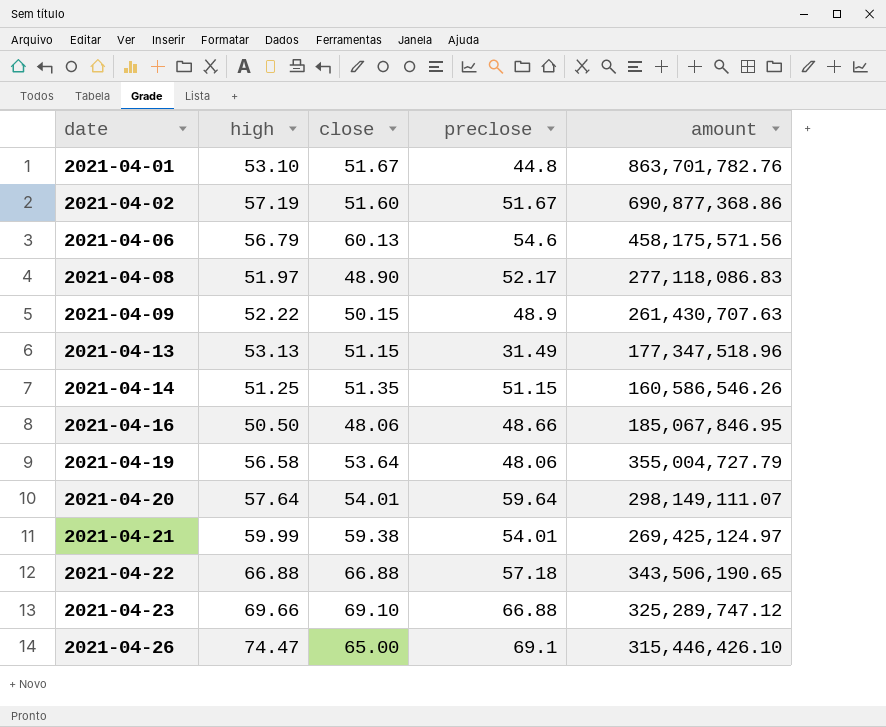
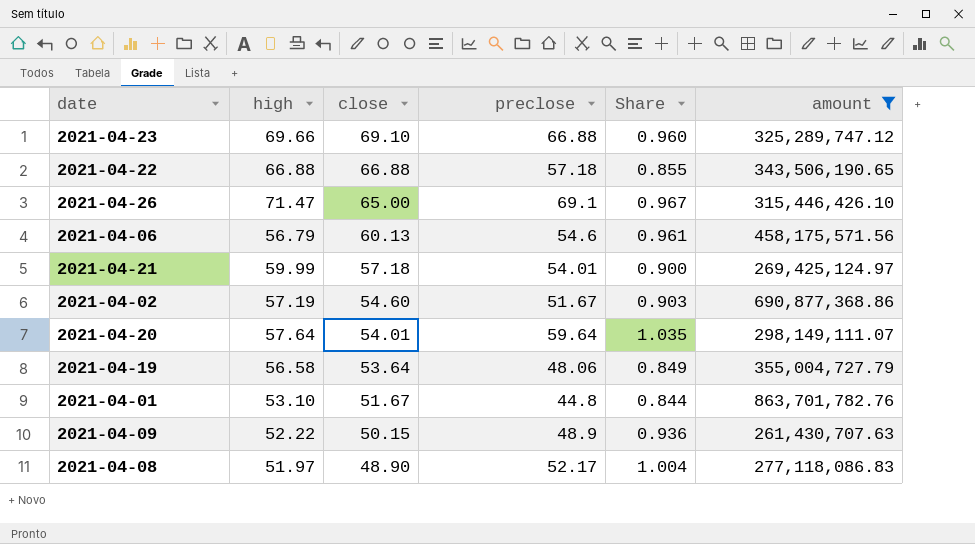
filter: none -> amount >= 261,430,707.63
row order: date ascending -> close descending
column Share | formula: none -> [preclose] / [high]
2021-04-26 | high: 74.47 -> 71.47
2021-04-21 | close: 59.38 -> 57.18
2021-04-02 | close: 51.60 -> 54.60

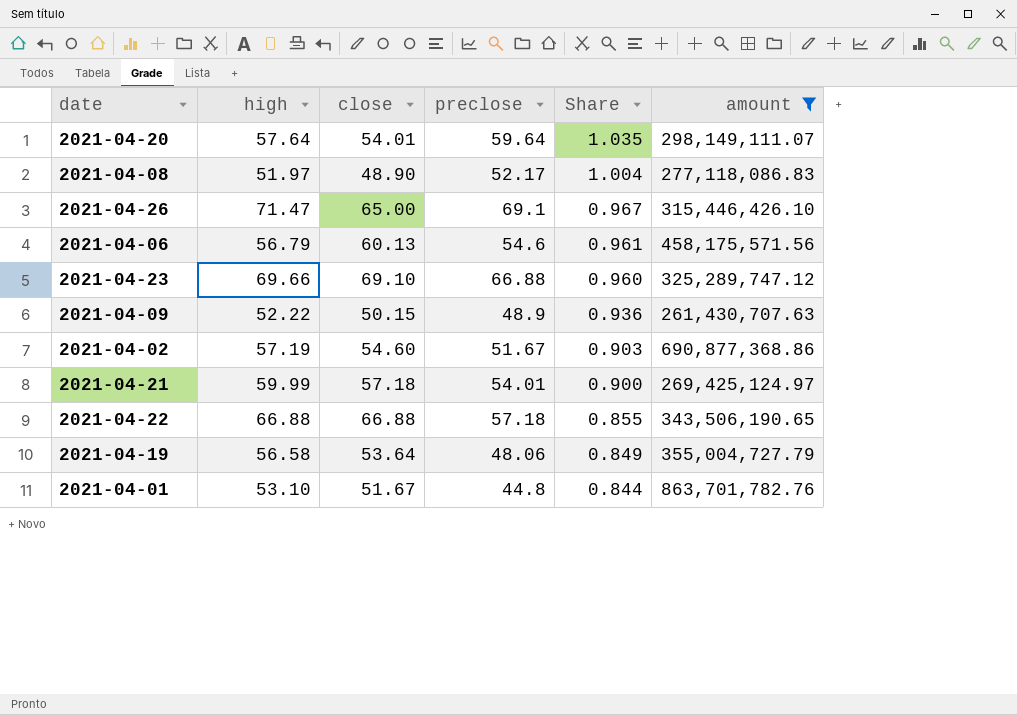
row order: close descending -> Share descending

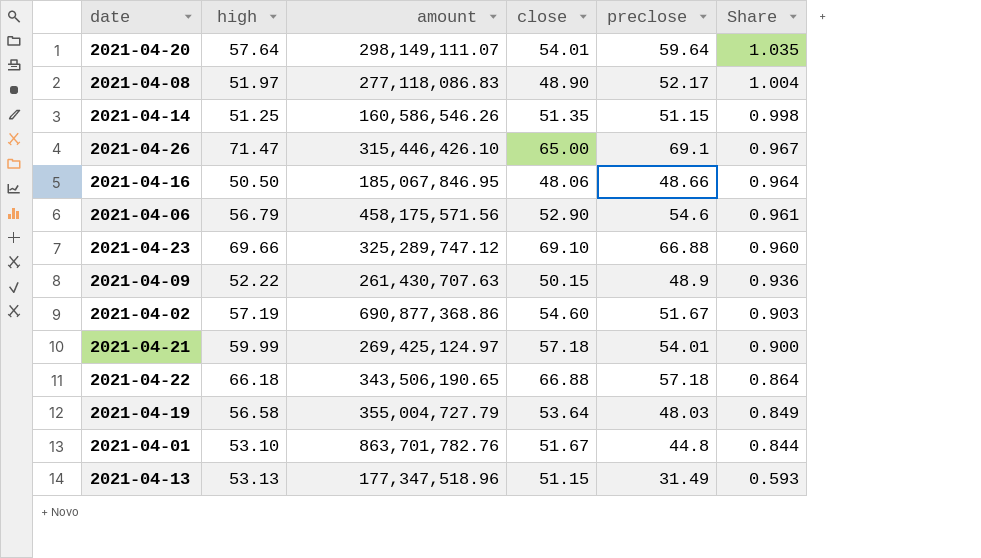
filter: amount >= 261,430,707.63 -> none
column amount | position: 6 -> 3
2021-04-06 | close: 60.13 -> 52.90
2021-04-22 | high: 66.88 -> 66.18
2021-04-22 | Share: 0.855 -> 0.864
2021-04-19 | preclose: 48.06 -> 48.03

